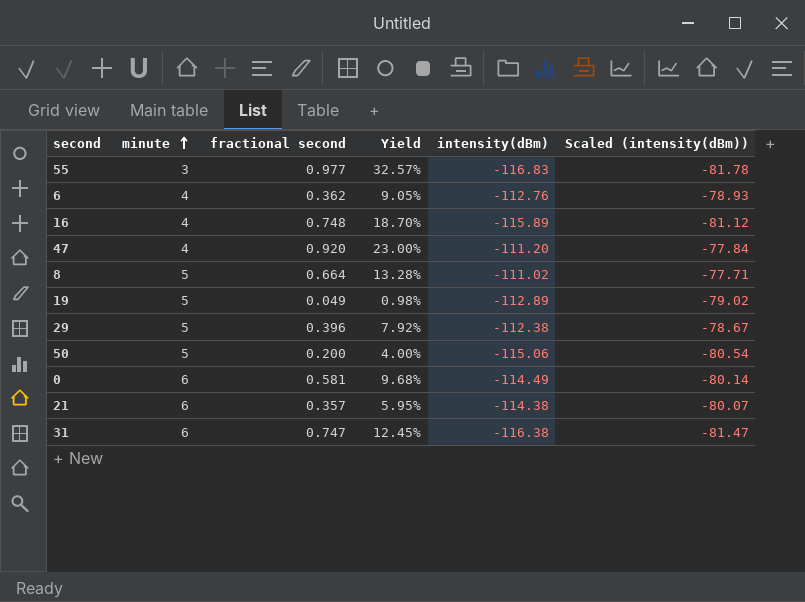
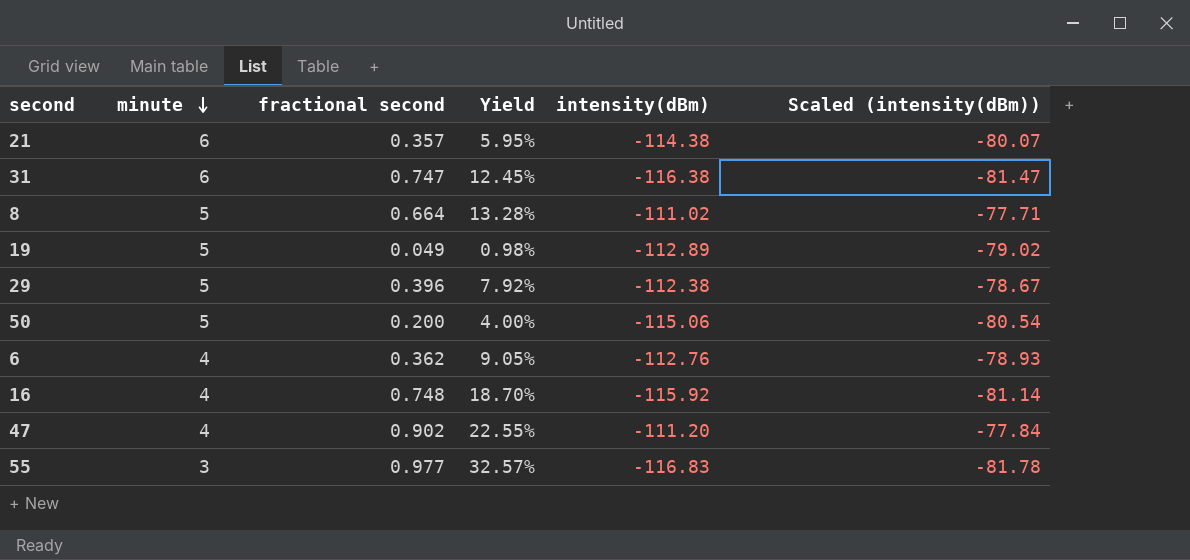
row order: minute ascending -> minute descending
row 0: 6 | 0.581 | 9.68% | -114.49 | -80.14 -> none
16 | intensity(dBm): -115.89 -> -115.92
16 | Scaled (intensity(dBm)): -81.12 -> -81.14
47 | fractional second: 0.920 -> 0.902
47 | Yield: 23.00% -> 22.55%

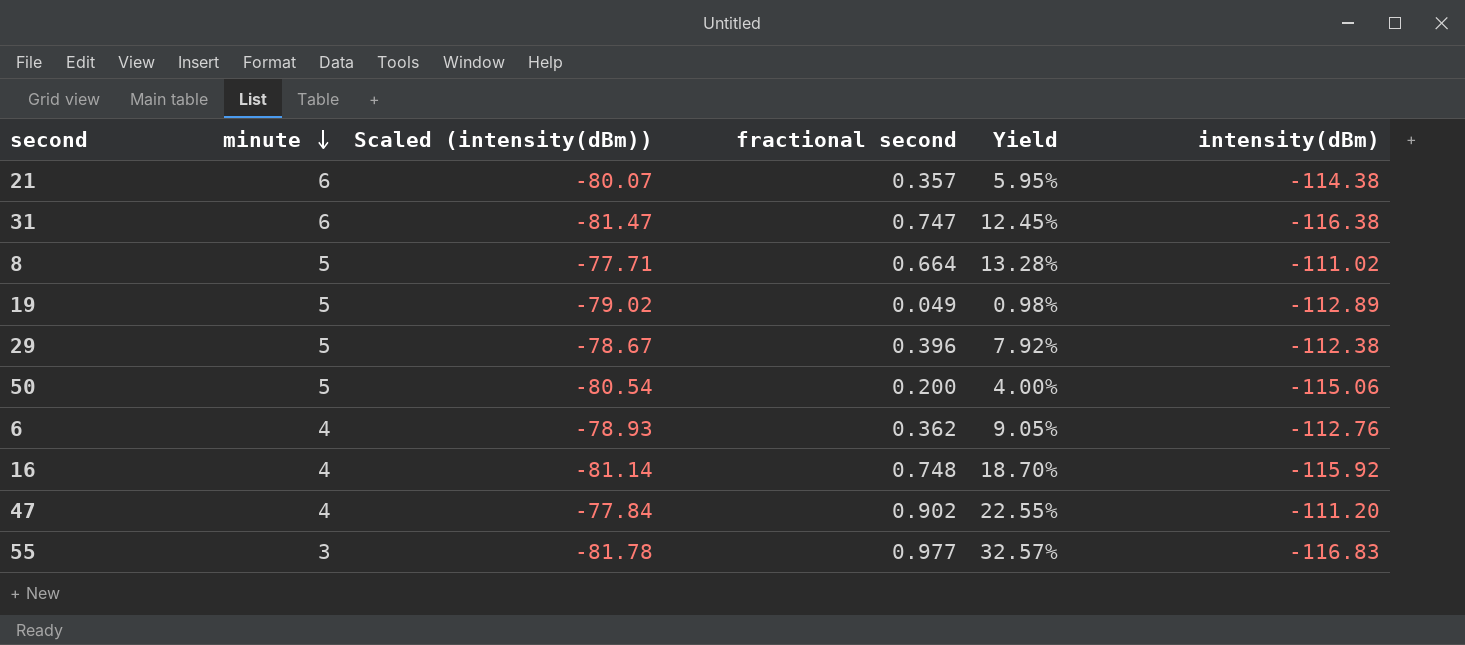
column Scaled (intensity(dBm)) | position: 6 -> 3

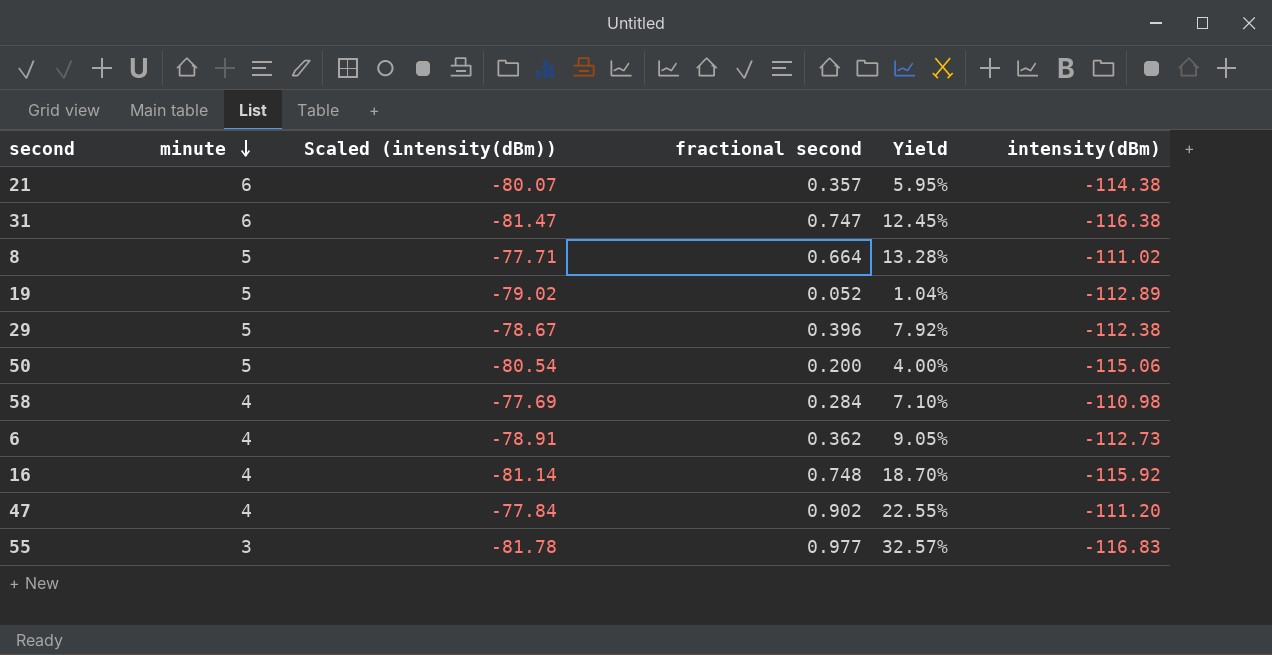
19 | fractional second: 0.049 -> 0.052
19 | Yield: 0.98% -> 1.04%
row 58: none -> 4 | -77.69 | 0.284 | 7.10% | -110.98
6 | Scaled (intensity(dBm)): -78.93 -> -78.91
6 | intensity(dBm): -112.76 -> -112.73

